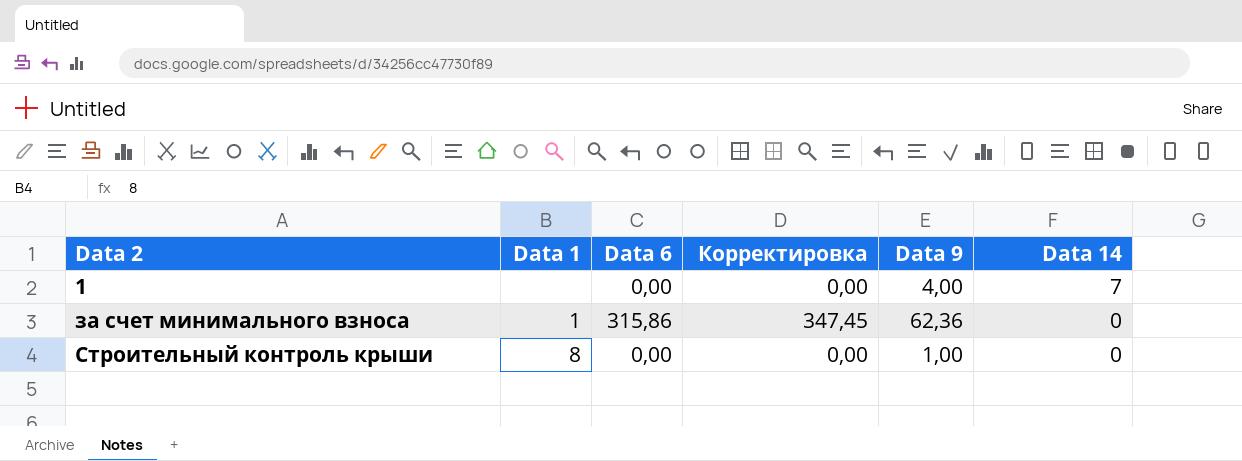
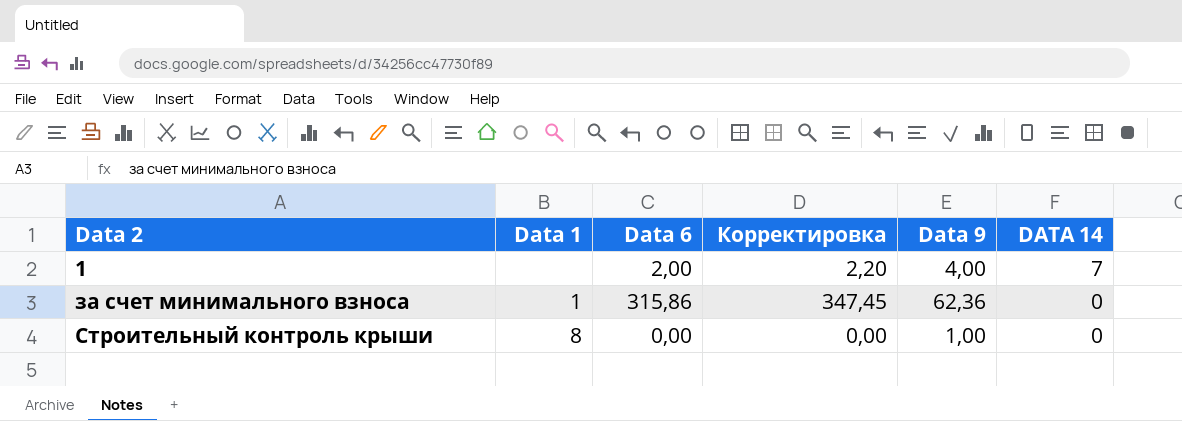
column name: Data 14 -> DATA 14
1 | Data 6: 0,00 -> 2,00
1 | Корректировка: 0,00 -> 2,20

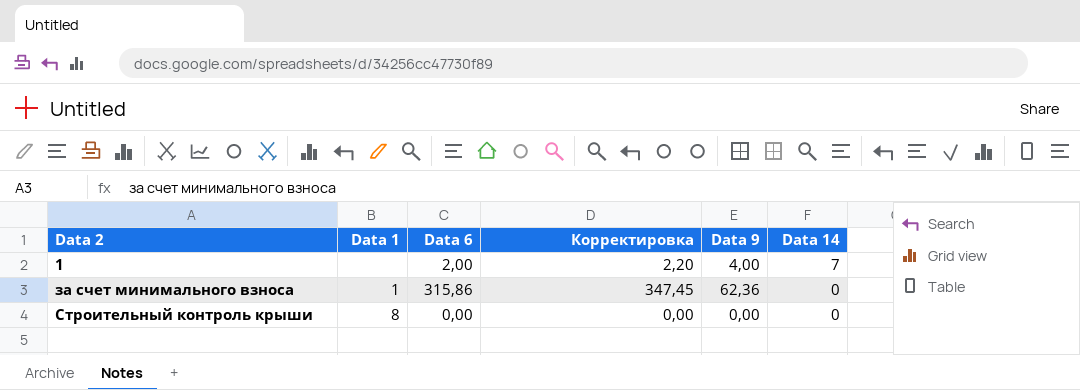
column name: DATA 14 -> Data 14
Строительный контроль крыши | Data 9: 1,00 -> 0,00

